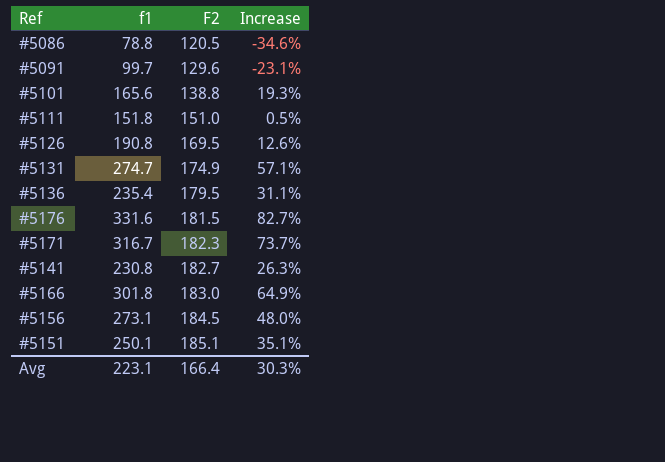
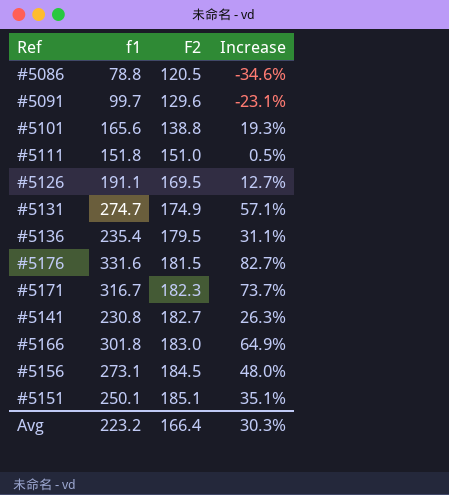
#5126 | f1: 190.8 -> 191.1
#5126 | Increase: 12.6% -> 12.7%
Avg | f1: 223.1 -> 223.2

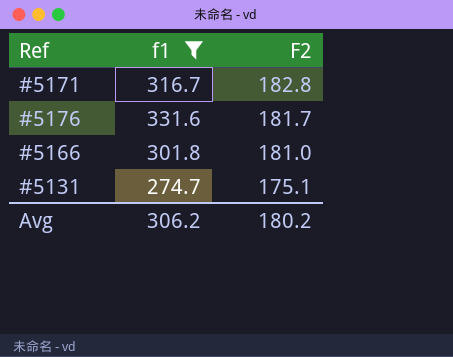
filter: none -> f1 >= 274.7
row order: F2 ascending -> F2 descending
column Increase | formula: ([f1] - [F2]) / [F2] -> none
#5171 | F2: 182.3 -> 182.8
#5176 | F2: 181.5 -> 181.7
#5166 | F2: 183.0 -> 181.0
#5131 | F2: 174.9 -> 175.1
Avg | f1: 223.2 -> 306.2
Avg | F2: 166.4 -> 180.2

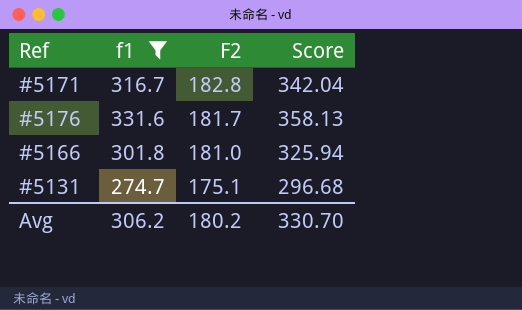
column Score | formula: none -> [f1] * 1.08

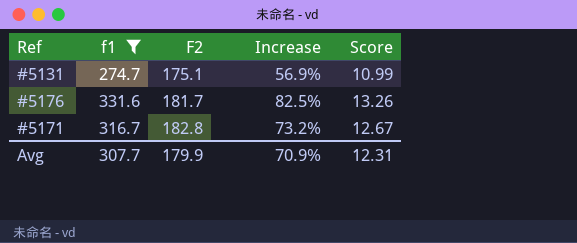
row order: F2 descending -> F2 ascending
column Increase | formula: none -> ([f1] - [F2]) / [F2]
column Score | formula: [f1] * 1.08 -> [f1] * 0.04
row #5166: 301.8 | 181.0 | 325.94 -> none
Avg | f1: 306.2 -> 307.7
Avg | F2: 180.2 -> 179.9
Avg | Score: 330.70 -> 12.31

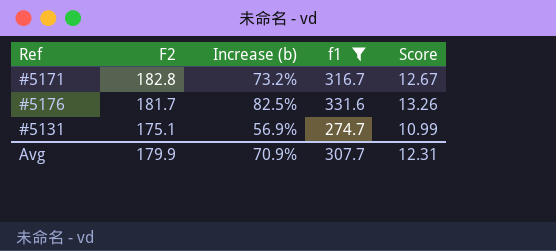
row order: F2 ascending -> F2 descending
column name: Increase -> Increase (b)
column f1 | position: 2 -> 4

